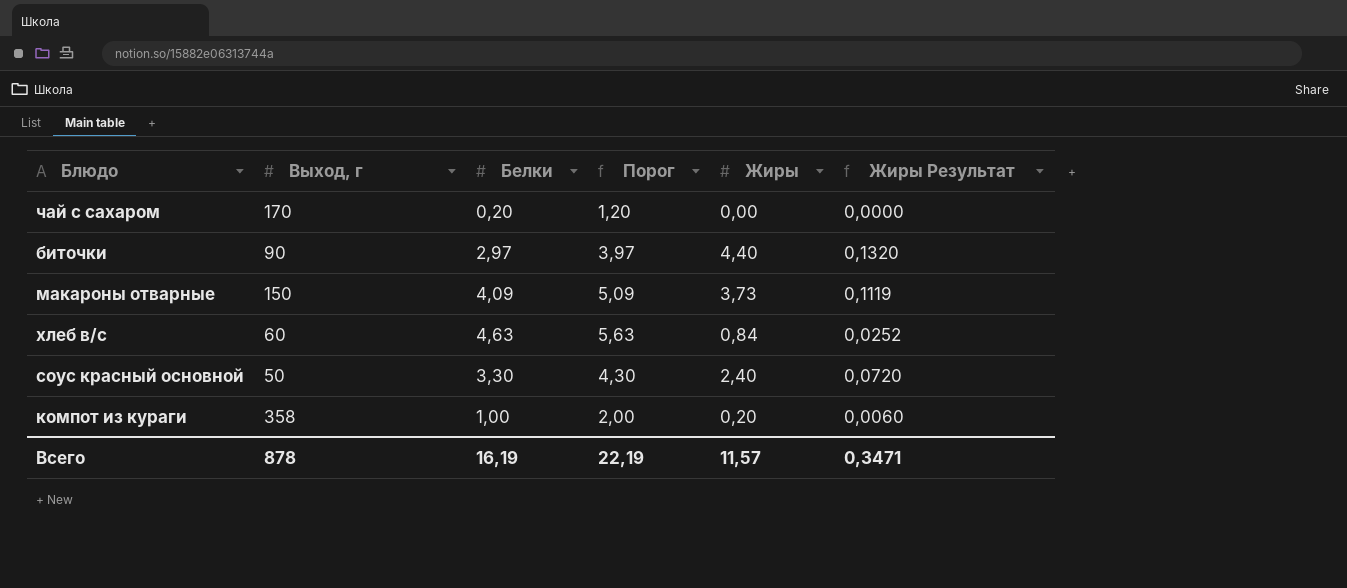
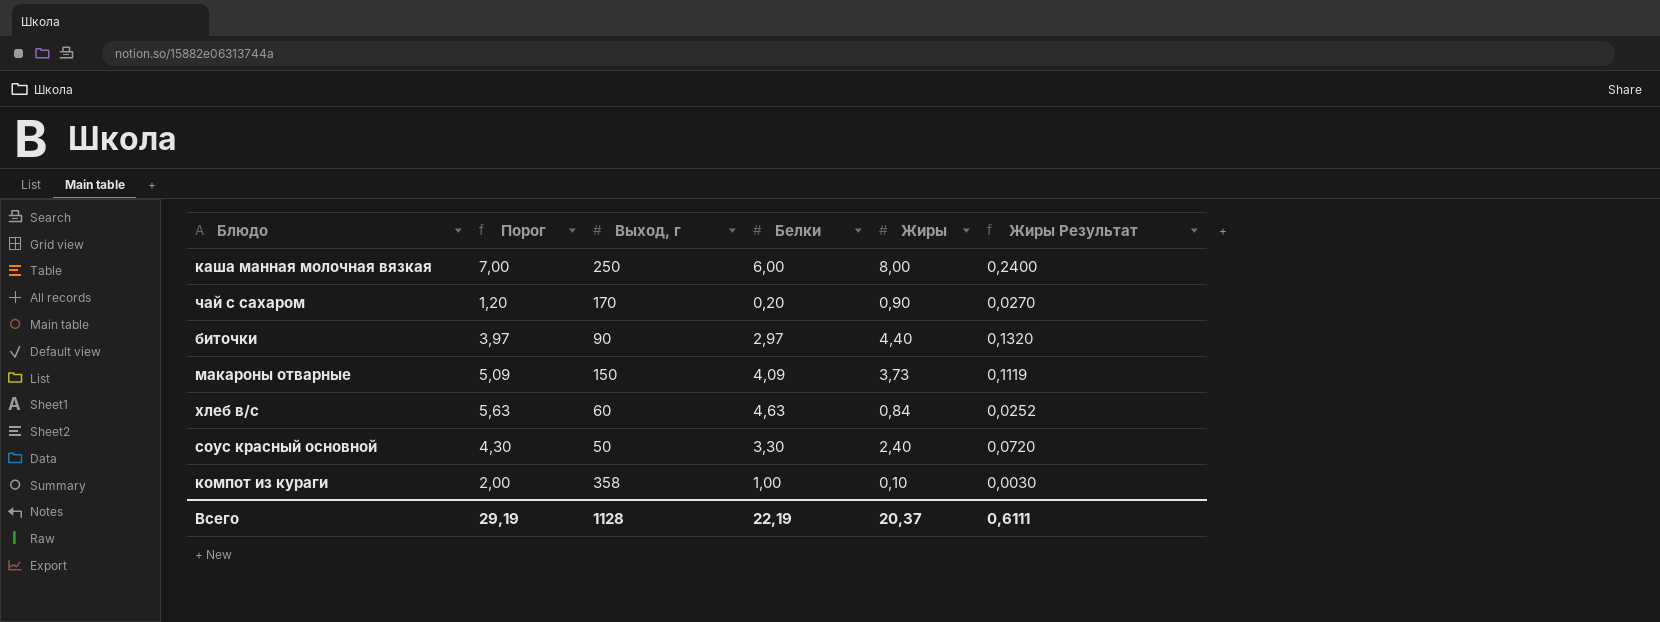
column Порог | position: 4 -> 2
row каша манная молочная вязкая: none -> 7,00 | 250 | 6,00 | 8,00 | 0,2400
чай с сахаром | Жиры: 0,00 -> 0,90
чай с сахаром | Жиры Результат: 0,0000 -> 0,0270
компот из кураги | Жиры: 0,20 -> 0,10
компот из кураги | Жиры Результат: 0,0060 -> 0,0030
Всего | Порог: 22,19 -> 29,19
Всего | Выход, г: 878 -> 1128
Всего | Белки: 16,19 -> 22,19
Всего | Жиры: 11,57 -> 20,37
Всего | Жиры Результат: 0,3471 -> 0,6111

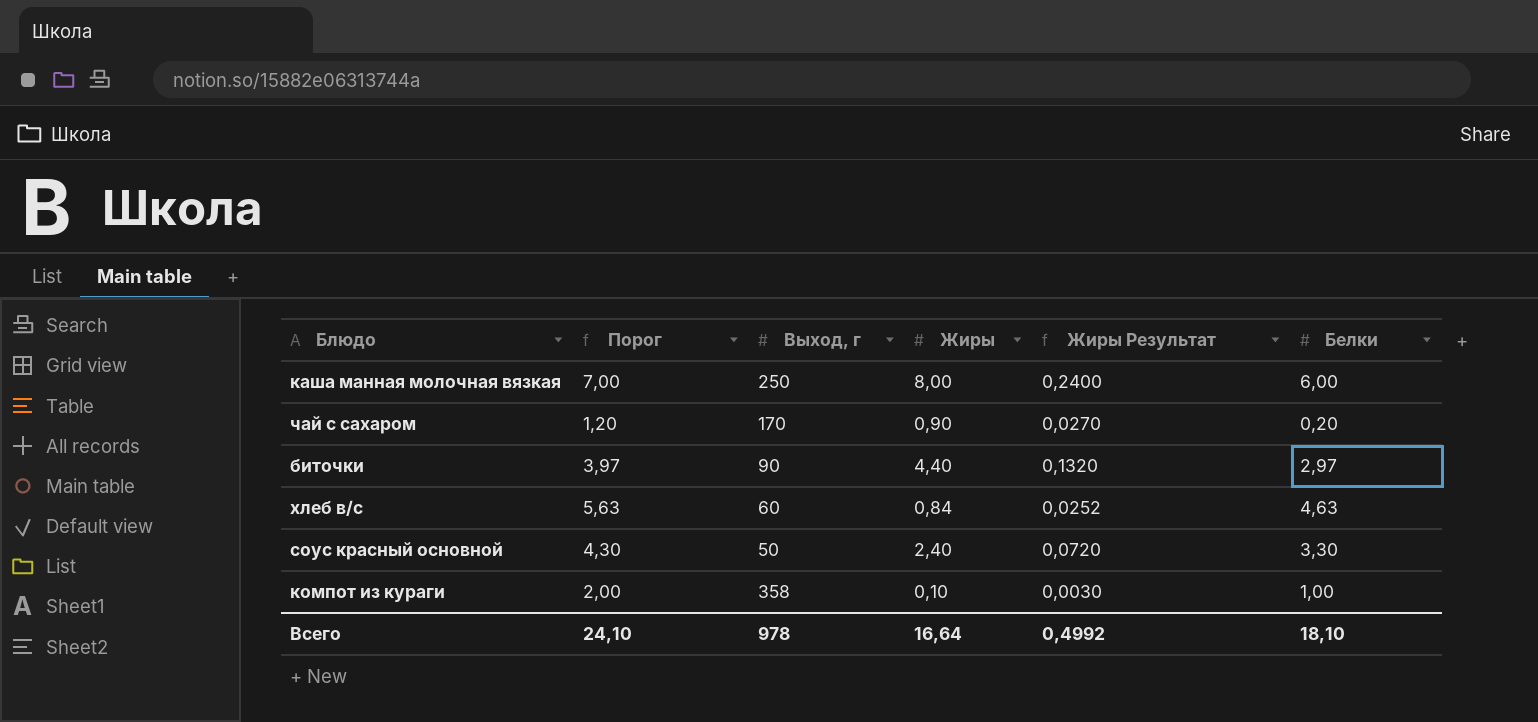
column Белки | position: 4 -> 6
row макароны отварные: 5,09 | 150 | 4,09 | 3,73 | 0,1119 -> none
Всего | Порог: 29,19 -> 24,10
Всего | Выход, г: 1128 -> 978
Всего | Жиры: 20,37 -> 16,64
Всего | Жиры Результат: 0,6111 -> 0,4992
Всего | Белки: 22,19 -> 18,10

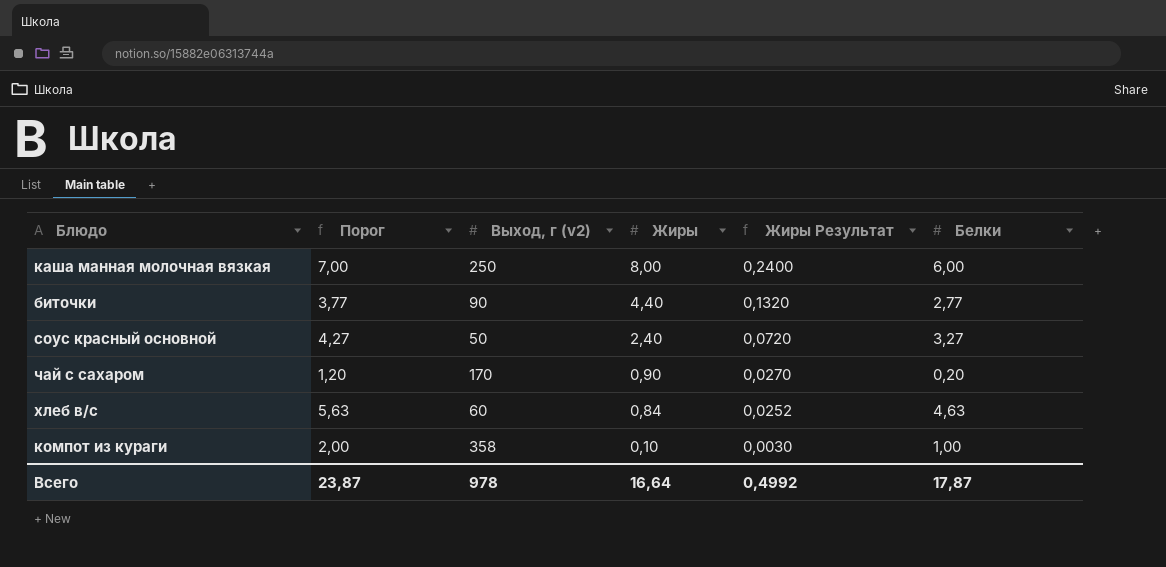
row order: none -> Жиры descending
column name: Выход, г -> Выход, г (v2)
биточки | Порог: 3,97 -> 3,77
биточки | Белки: 2,97 -> 2,77
соус красный основной | Порог: 4,30 -> 4,27
соус красный основной | Белки: 3,30 -> 3,27
Всего | Порог: 24,10 -> 23,87
Всего | Белки: 18,10 -> 17,87

